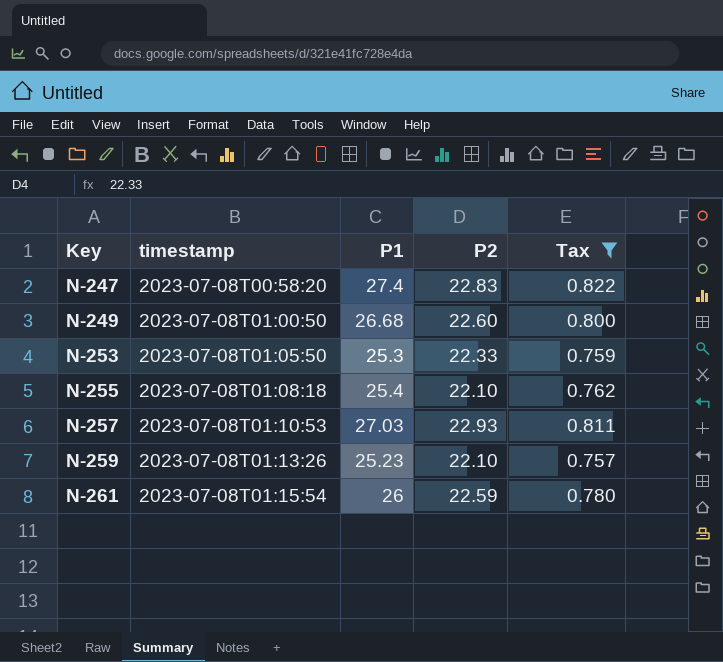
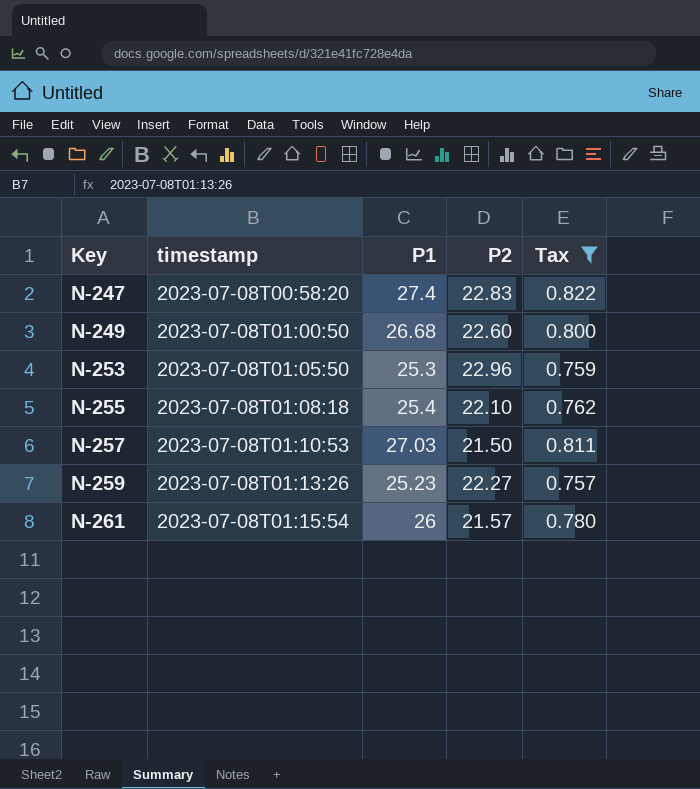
N-253 | P2: 22.33 -> 22.96
N-257 | P2: 22.93 -> 21.50
N-259 | P2: 22.10 -> 22.27
N-261 | P2: 22.59 -> 21.57

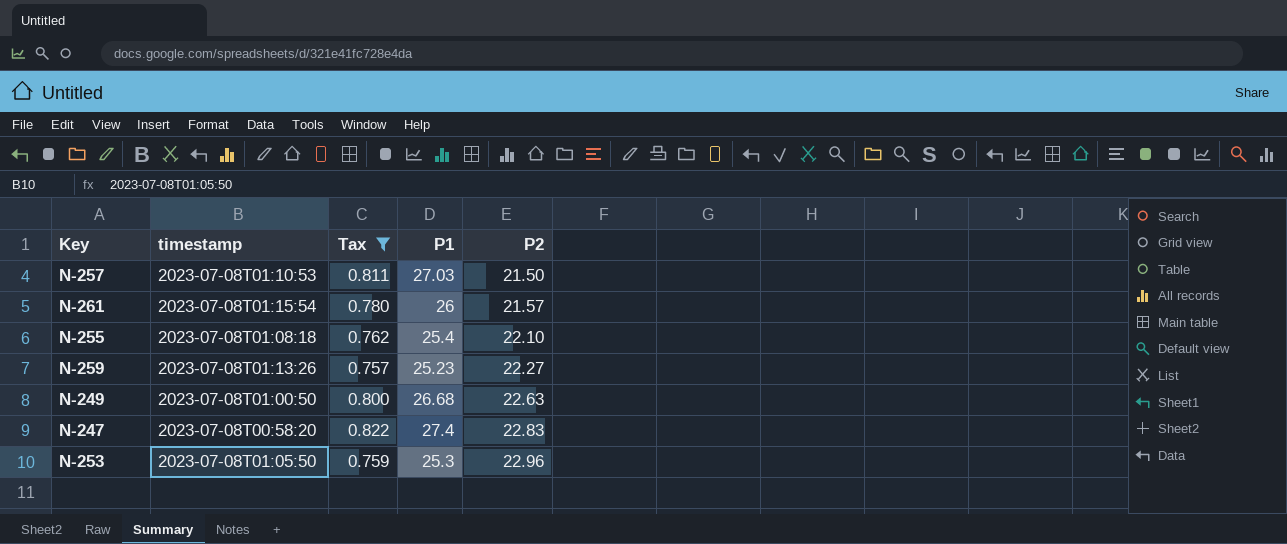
row order: Key ascending -> P2 ascending
column Tax | position: 5 -> 3
N-249 | P2: 22.60 -> 22.63

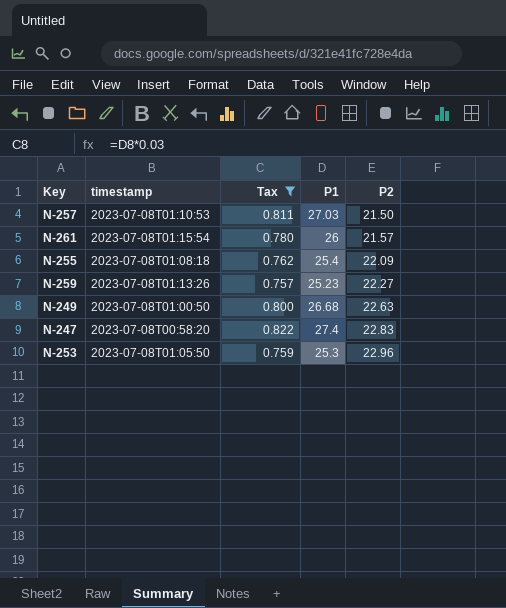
N-255 | P2: 22.10 -> 22.09

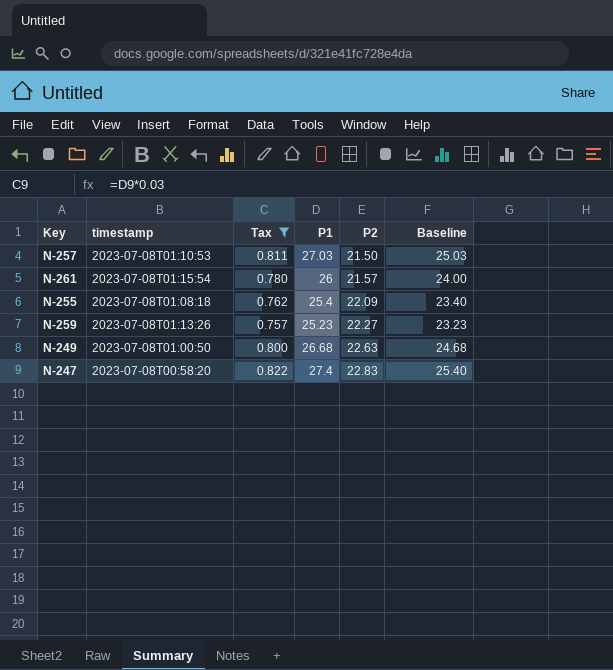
column Baseline | formula: none -> [P1] - 2
row N-253: 2023-07-08T01:05:50 | 0.759 | 25.3 | 22.96 -> none

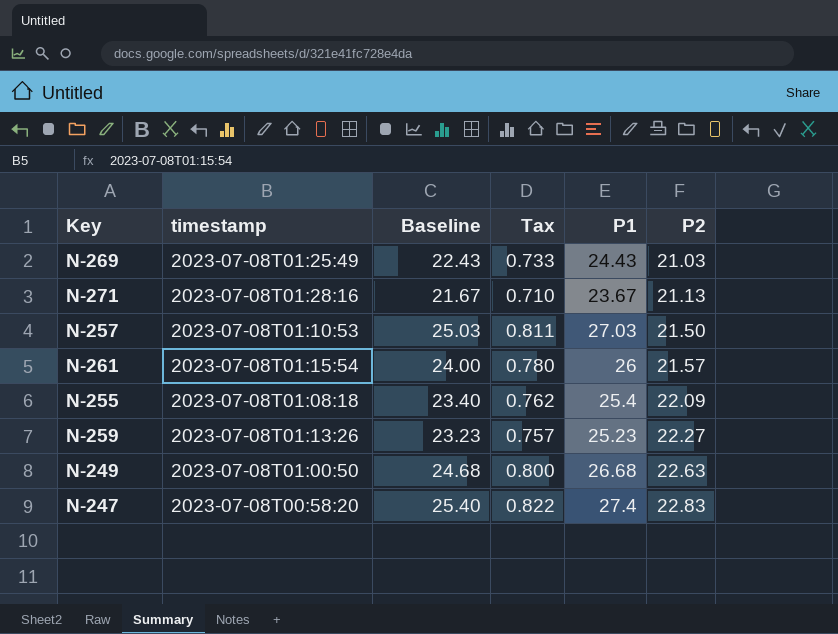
filter: Tax >= 0.757 -> none
column Baseline | position: 6 -> 3

